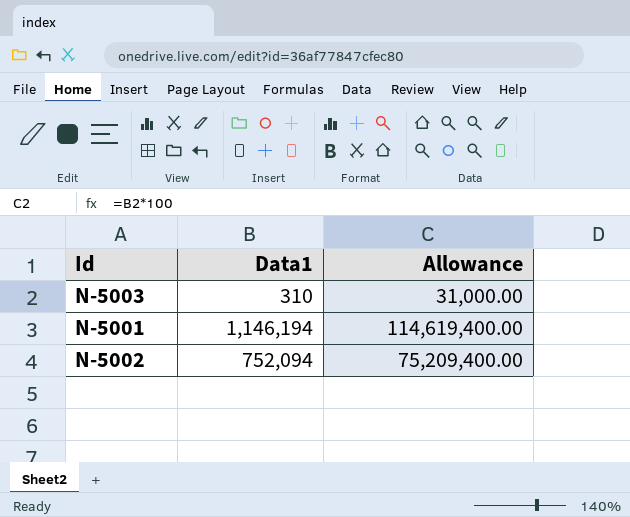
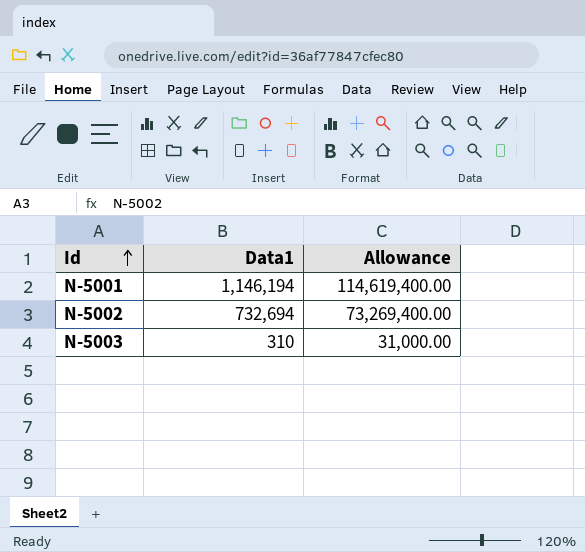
row order: none -> Id ascending
N-5002 | Data1: 752,094 -> 732,694
N-5002 | Allowance: 75,209,400.00 -> 73,269,400.00

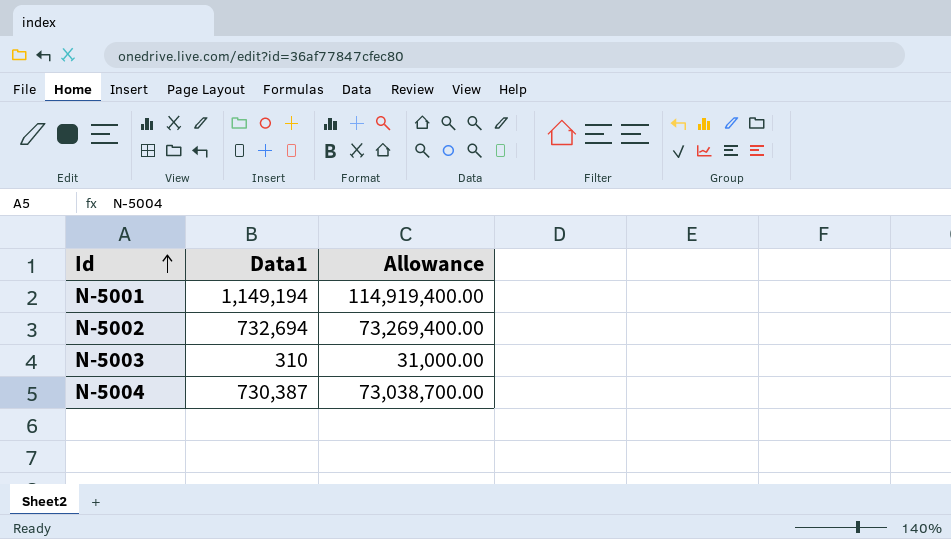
N-5001 | Data1: 1,146,194 -> 1,149,194
N-5001 | Allowance: 114,619,400.00 -> 114,919,400.00
row N-5004: none -> 730,387 | 73,038,700.00

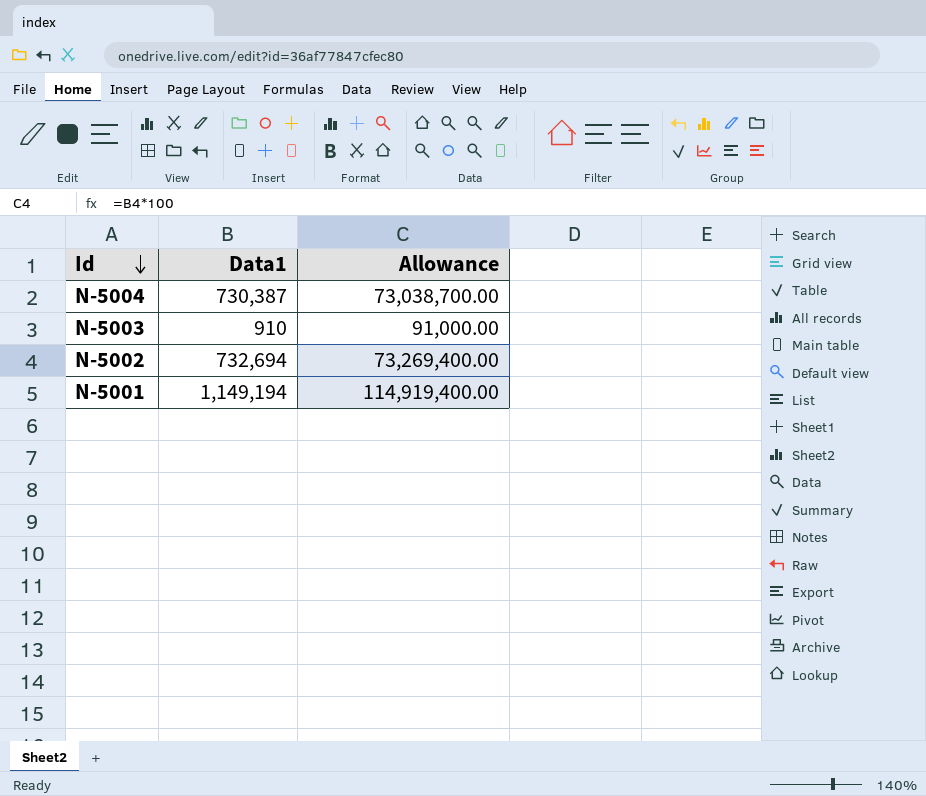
row order: Id ascending -> Id descending
N-5003 | Data1: 310 -> 910
N-5003 | Allowance: 31,000.00 -> 91,000.00

